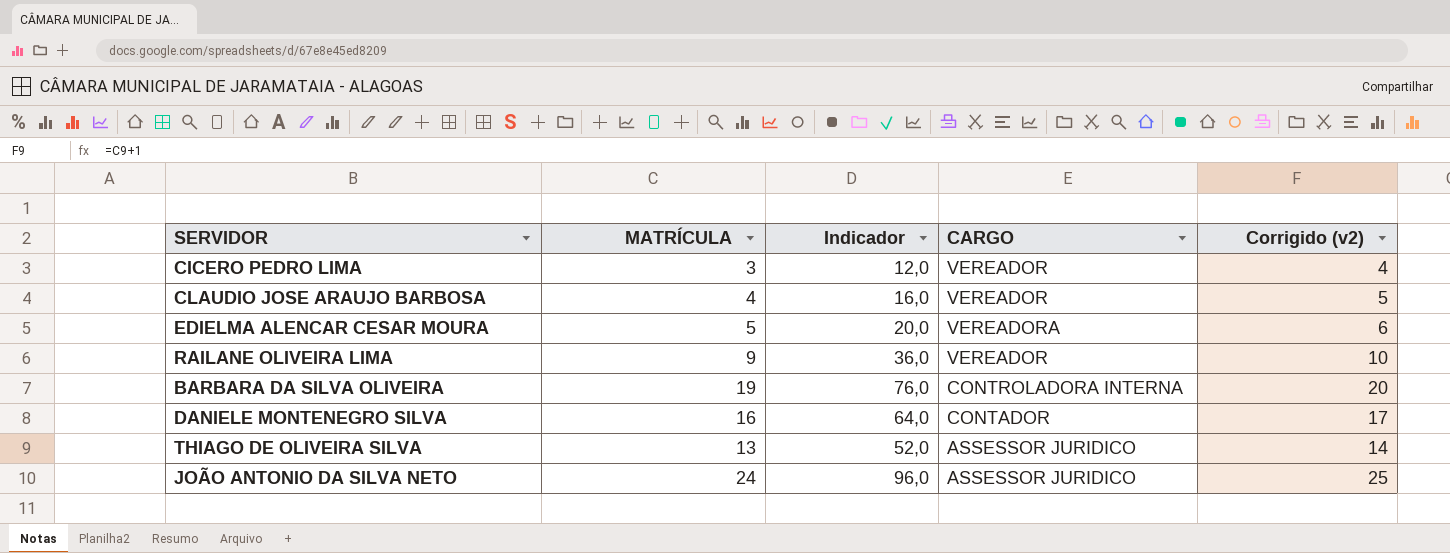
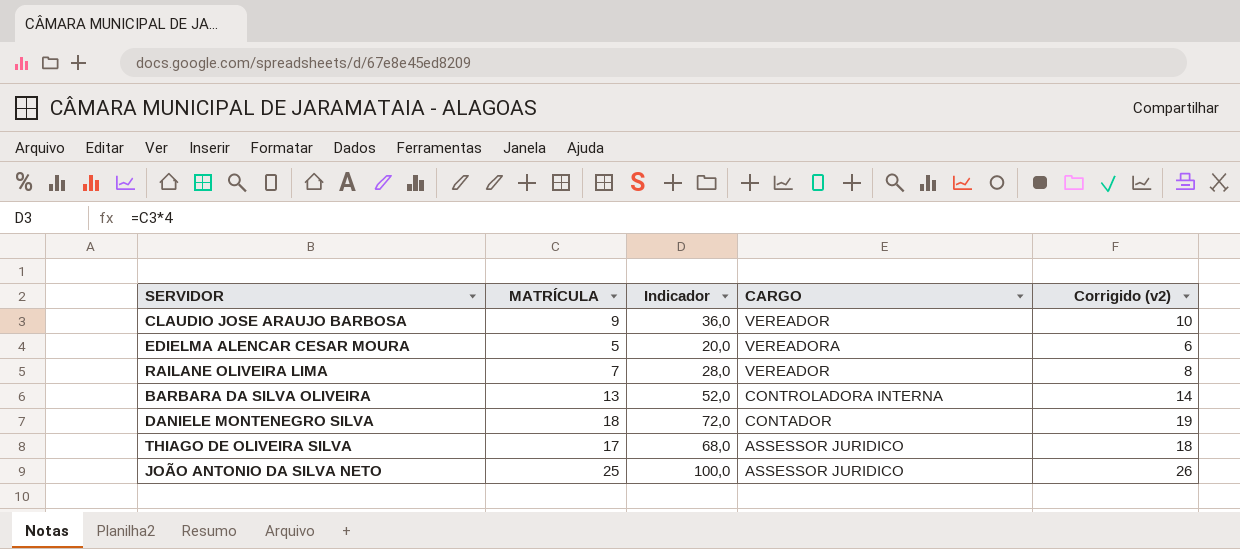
row CICERO PEDRO LIMA: 3 | 12,0 | VEREADOR | 4 -> none
CLAUDIO JOSE ARAUJO BARBOSA | MATRÍCULA: 4 -> 9
CLAUDIO JOSE ARAUJO BARBOSA | Indicador: 16,0 -> 36,0
CLAUDIO JOSE ARAUJO BARBOSA | Corrigido (v2): 5 -> 10
RAILANE OLIVEIRA LIMA | MATRÍCULA: 9 -> 7
RAILANE OLIVEIRA LIMA | Indicador: 36,0 -> 28,0
RAILANE OLIVEIRA LIMA | Corrigido (v2): 10 -> 8
BARBARA DA SILVA OLIVEIRA | MATRÍCULA: 19 -> 13
BARBARA DA SILVA OLIVEIRA | Indicador: 76,0 -> 52,0
BARBARA DA SILVA OLIVEIRA | Corrigido (v2): 20 -> 14
DANIELE MONTENEGRO SILVA | MATRÍCULA: 16 -> 18
DANIELE MONTENEGRO SILVA | Indicador: 64,0 -> 72,0
DANIELE MONTENEGRO SILVA | Corrigido (v2): 17 -> 19
THIAGO DE OLIVEIRA SILVA | MATRÍCULA: 13 -> 17
THIAGO DE OLIVEIRA SILVA | Indicador: 52,0 -> 68,0
THIAGO DE OLIVEIRA SILVA | Corrigido (v2): 14 -> 18
JOÃO ANTONIO DA SILVA NETO | MATRÍCULA: 24 -> 25
JOÃO ANTONIO DA SILVA NETO | Indicador: 96,0 -> 100,0
JOÃO ANTONIO DA SILVA NETO | Corrigido (v2): 25 -> 26

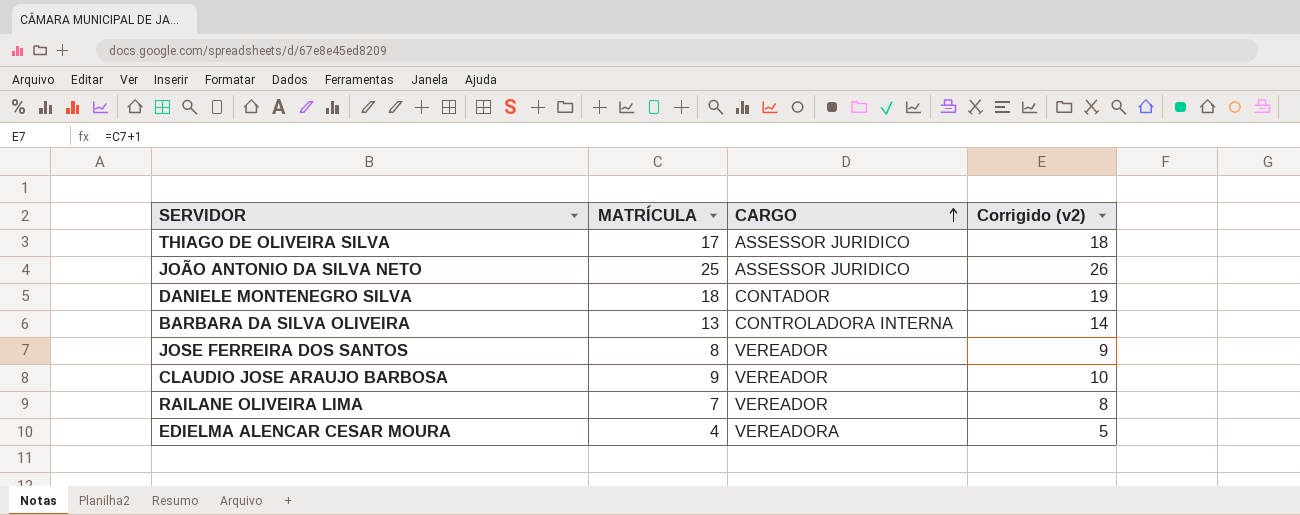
row order: none -> CARGO ascending
column Indicador | formula: [MATRÍCULA] * 4 -> none
row JOSE FERREIRA DOS SANTOS: none -> 8 | VEREADOR | 9
EDIELMA ALENCAR CESAR MOURA | MATRÍCULA: 5 -> 4
EDIELMA ALENCAR CESAR MOURA | Corrigido (v2): 6 -> 5

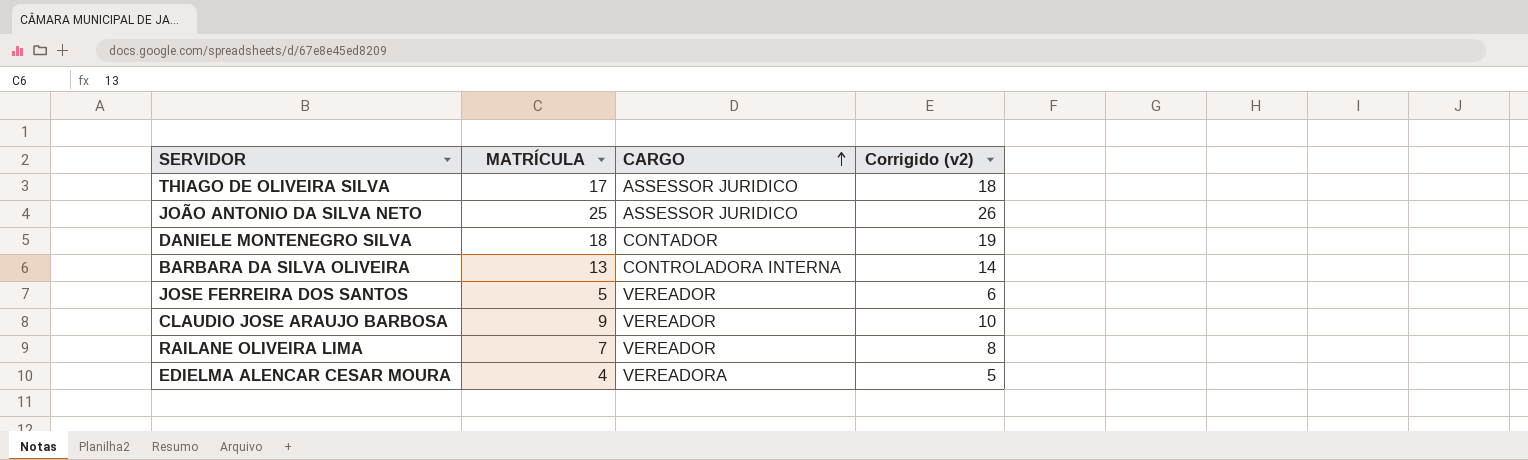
JOSE FERREIRA DOS SANTOS | MATRÍCULA: 8 -> 5
JOSE FERREIRA DOS SANTOS | Corrigido (v2): 9 -> 6

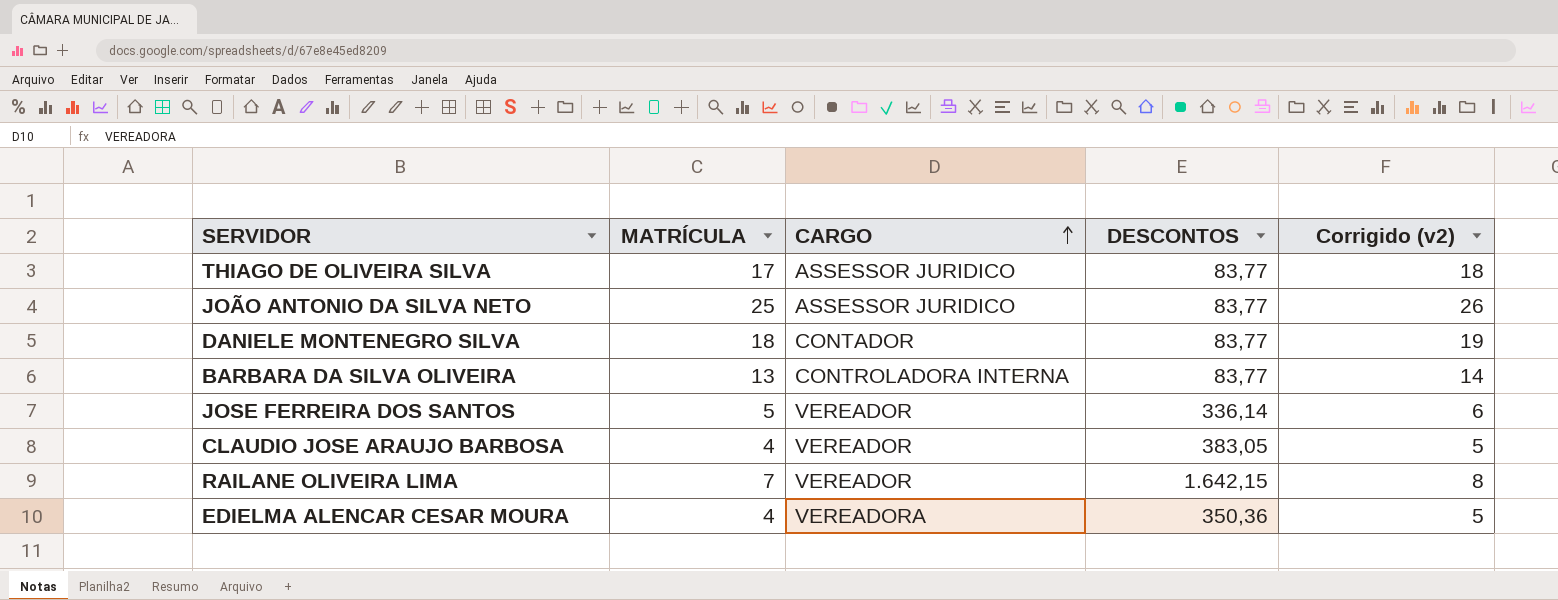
column DESCONTOS | position: none -> 4
CLAUDIO JOSE ARAUJO BARBOSA | MATRÍCULA: 9 -> 4
CLAUDIO JOSE ARAUJO BARBOSA | Corrigido (v2): 10 -> 5

